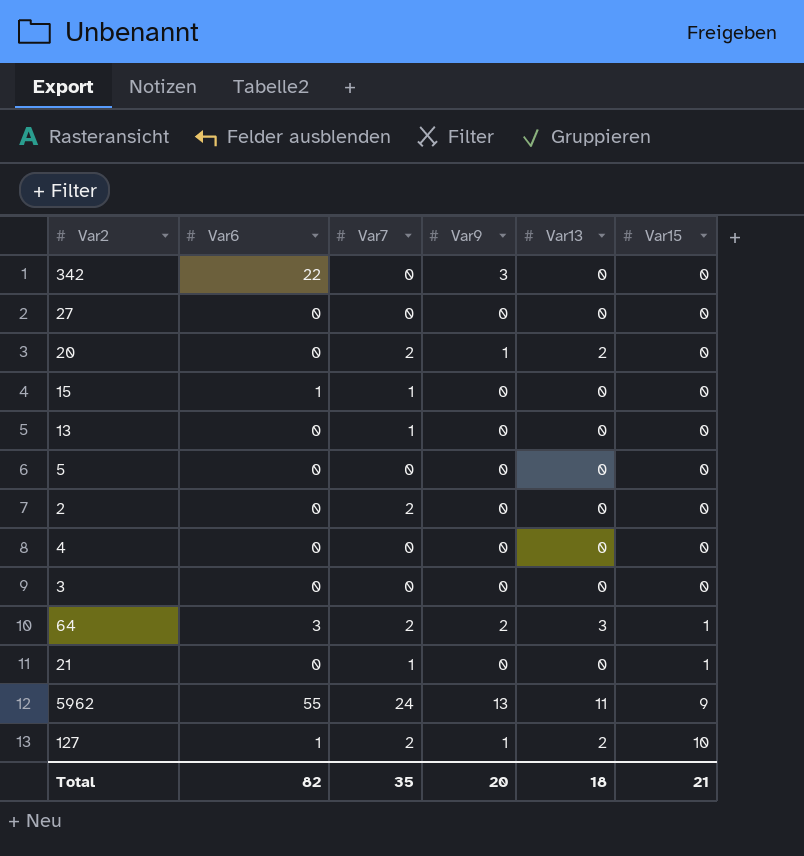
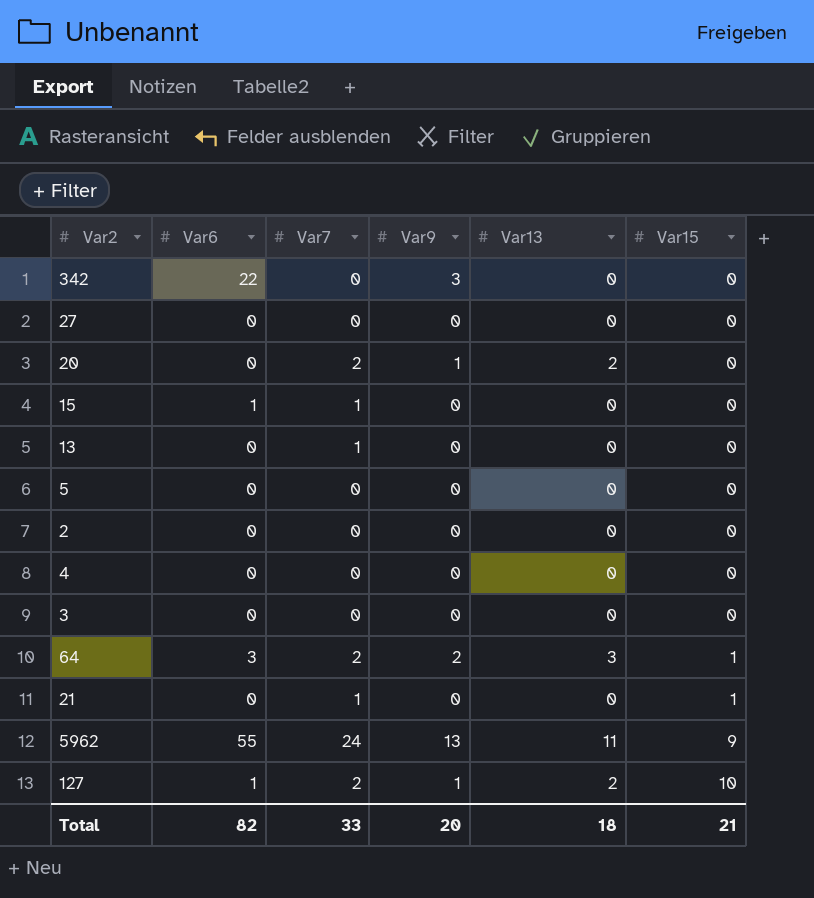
2 | Var7: 2 -> 0
Total | Var7: 35 -> 33

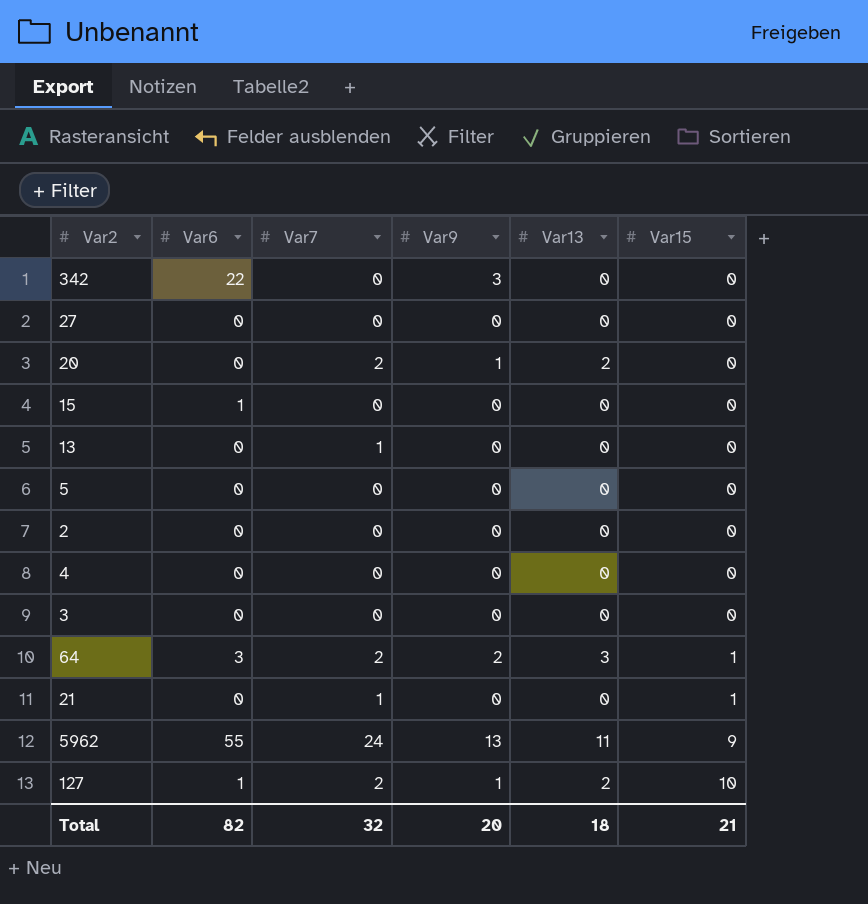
15 | Var7: 1 -> 0
Total | Var7: 33 -> 32

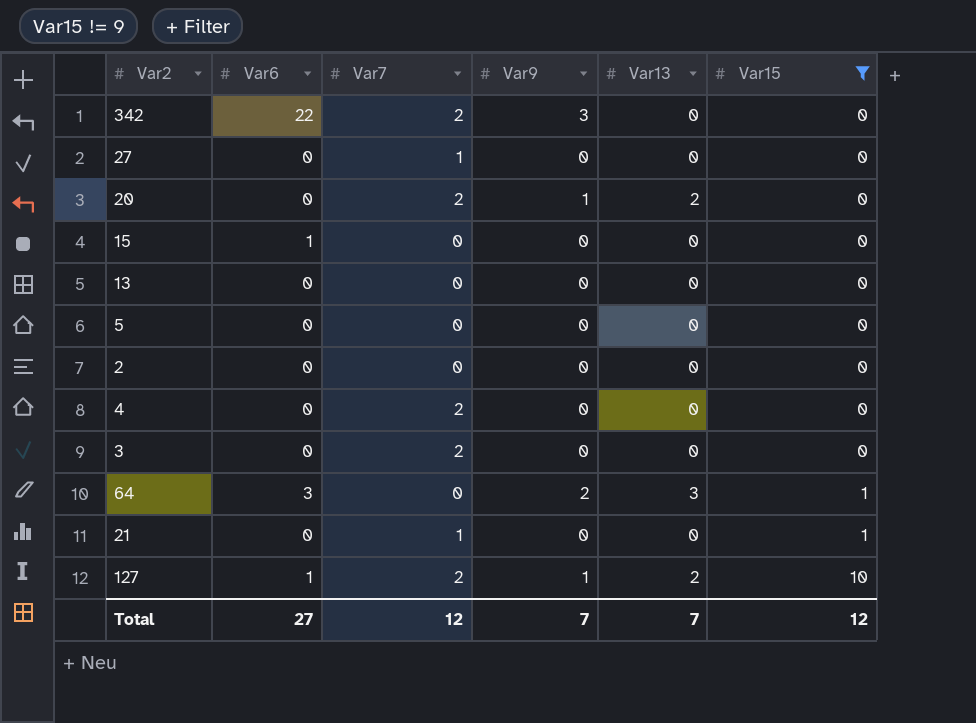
filter: none -> Var15 != 9
342 | Var7: 0 -> 2
27 | Var7: 0 -> 1
13 | Var7: 1 -> 0
4 | Var7: 0 -> 2
3 | Var7: 0 -> 2
64 | Var7: 2 -> 0
Total | Var6: 82 -> 27
Total | Var7: 32 -> 12
Total | Var9: 20 -> 7
Total | Var13: 18 -> 7
Total | Var15: 21 -> 12

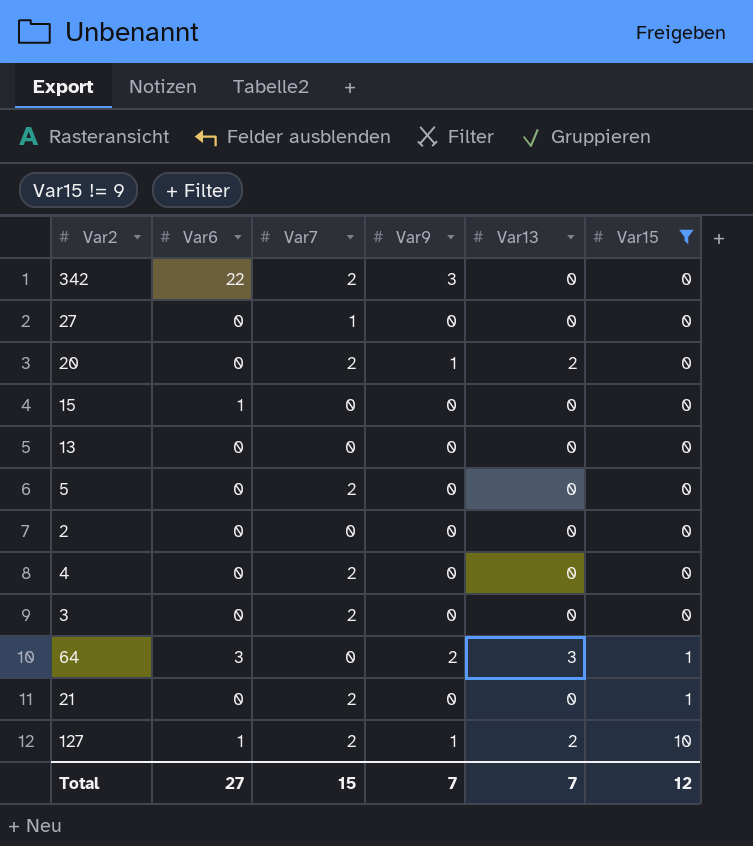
5 | Var7: 0 -> 2
21 | Var7: 1 -> 2
Total | Var7: 12 -> 15

